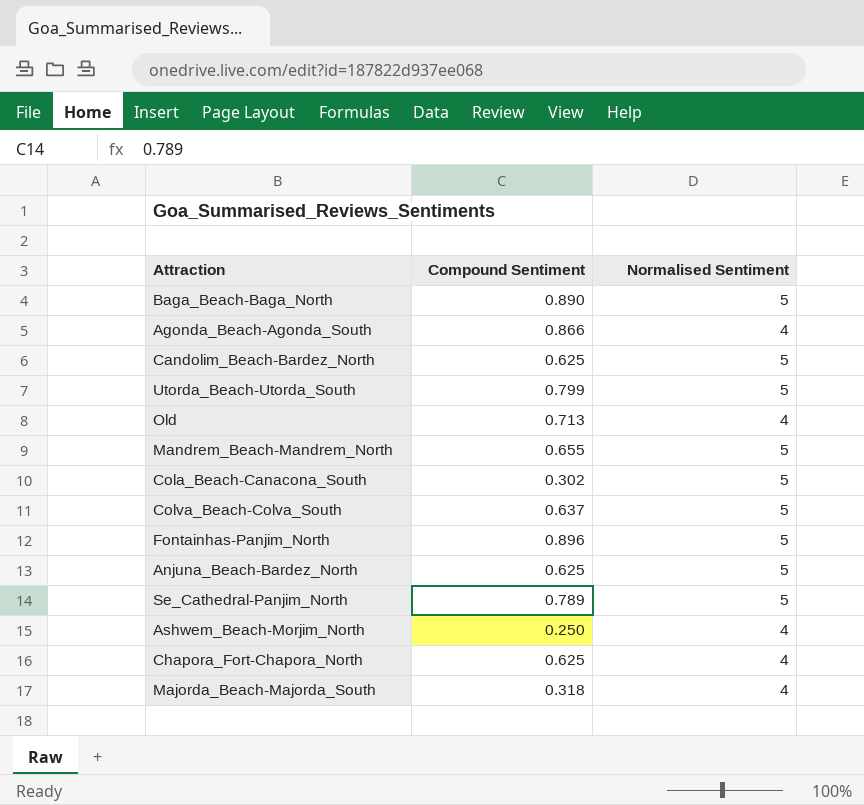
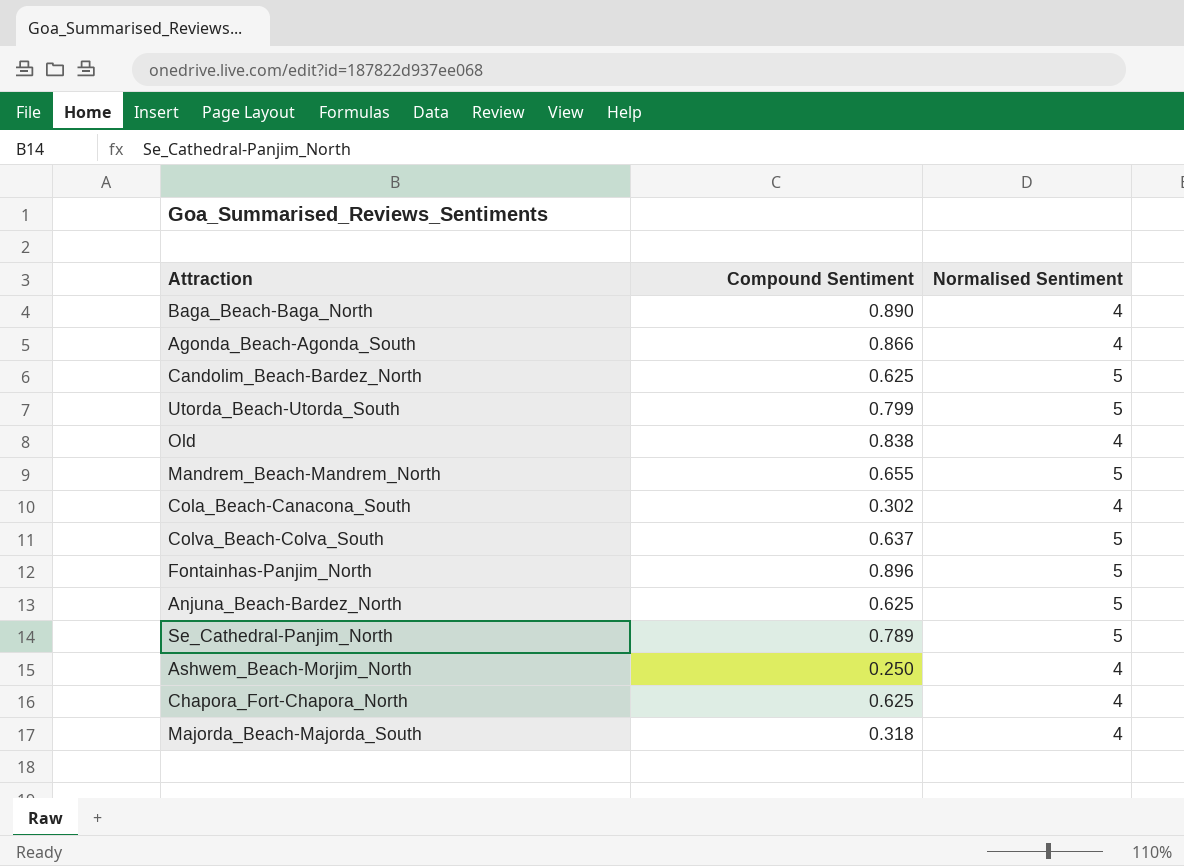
Baga_Beach-Baga_North | Normalised Sentiment: 5 -> 4
Old | Compound Sentiment: 0.713 -> 0.838
Cola_Beach-Canacona_South | Normalised Sentiment: 5 -> 4

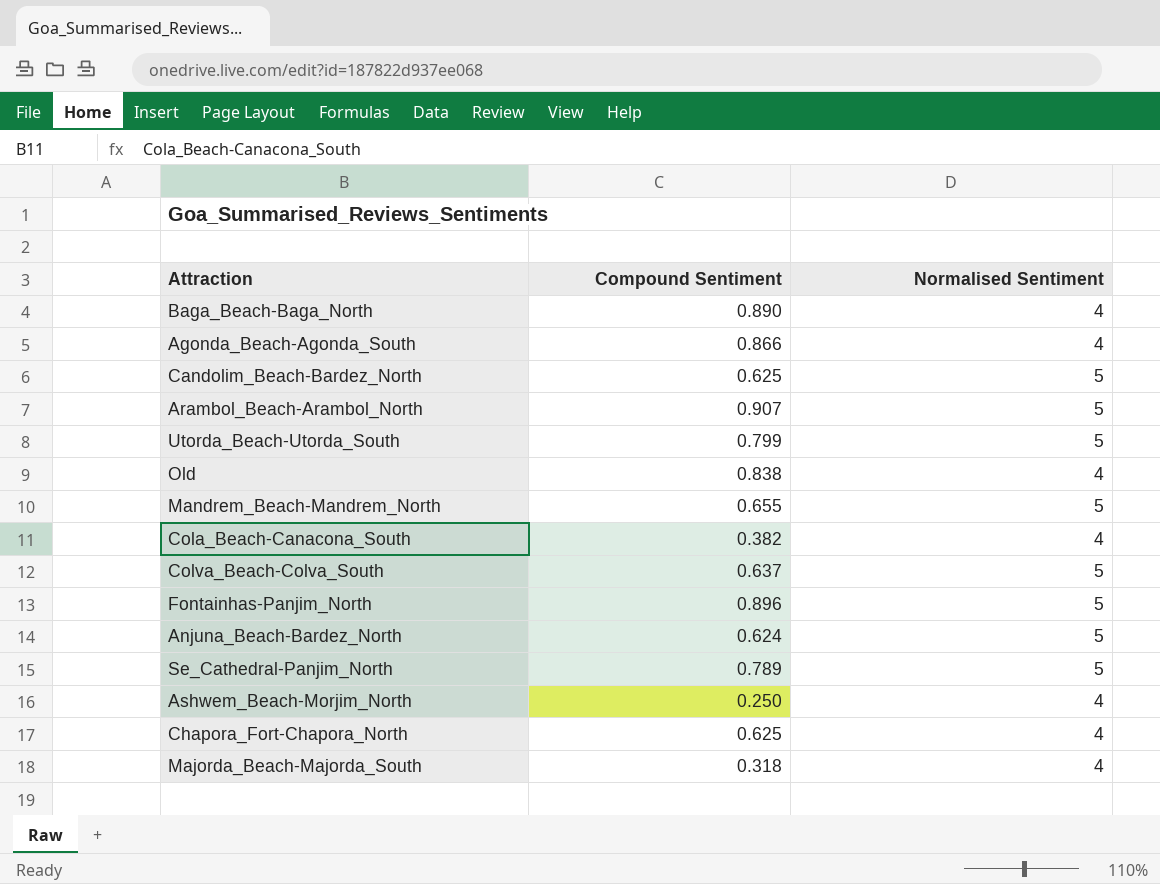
row Arambol_Beach-Arambol_North: none -> 0.907 | 5
Cola_Beach-Canacona_South | Compound Sentiment: 0.302 -> 0.382
Anjuna_Beach-Bardez_North | Compound Sentiment: 0.625 -> 0.624

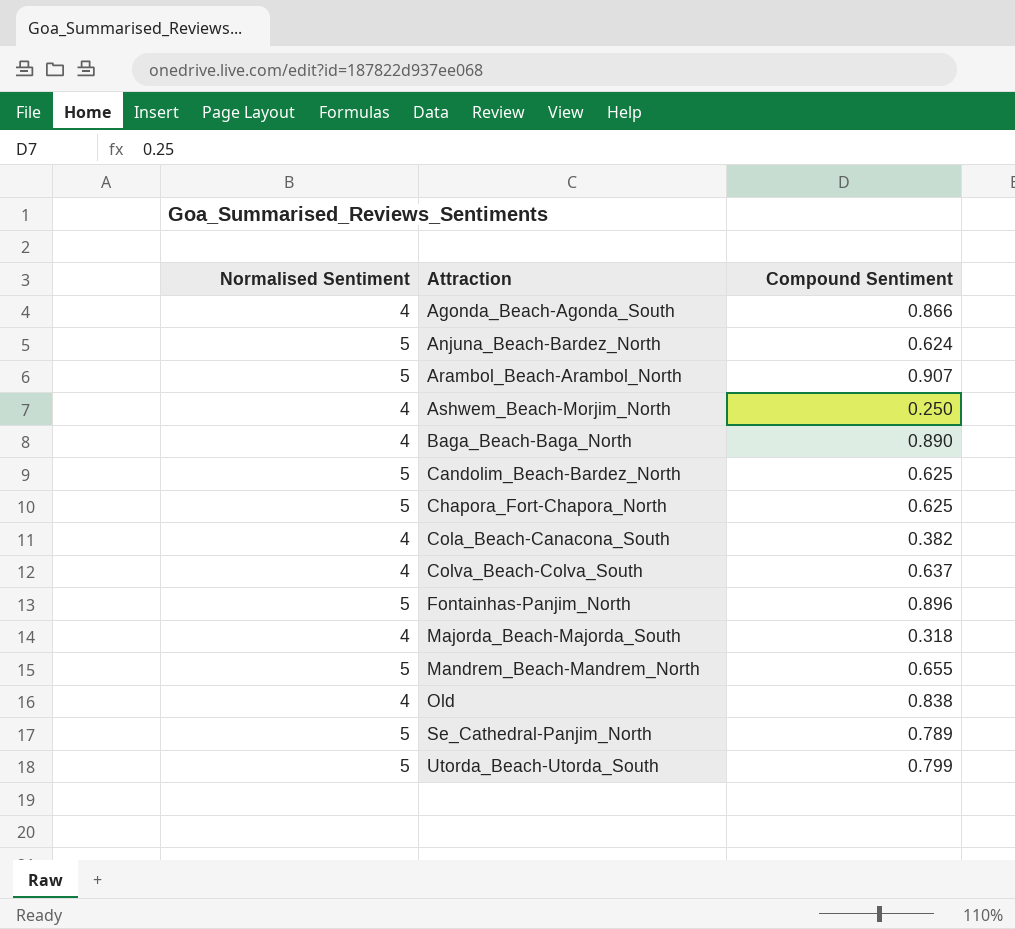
row order: none -> Attraction ascending
column Normalised Sentiment | position: 3 -> 1
Chapora_Fort-Chapora_North | Normalised Sentiment: 4 -> 5
Colva_Beach-Colva_South | Normalised Sentiment: 5 -> 4

